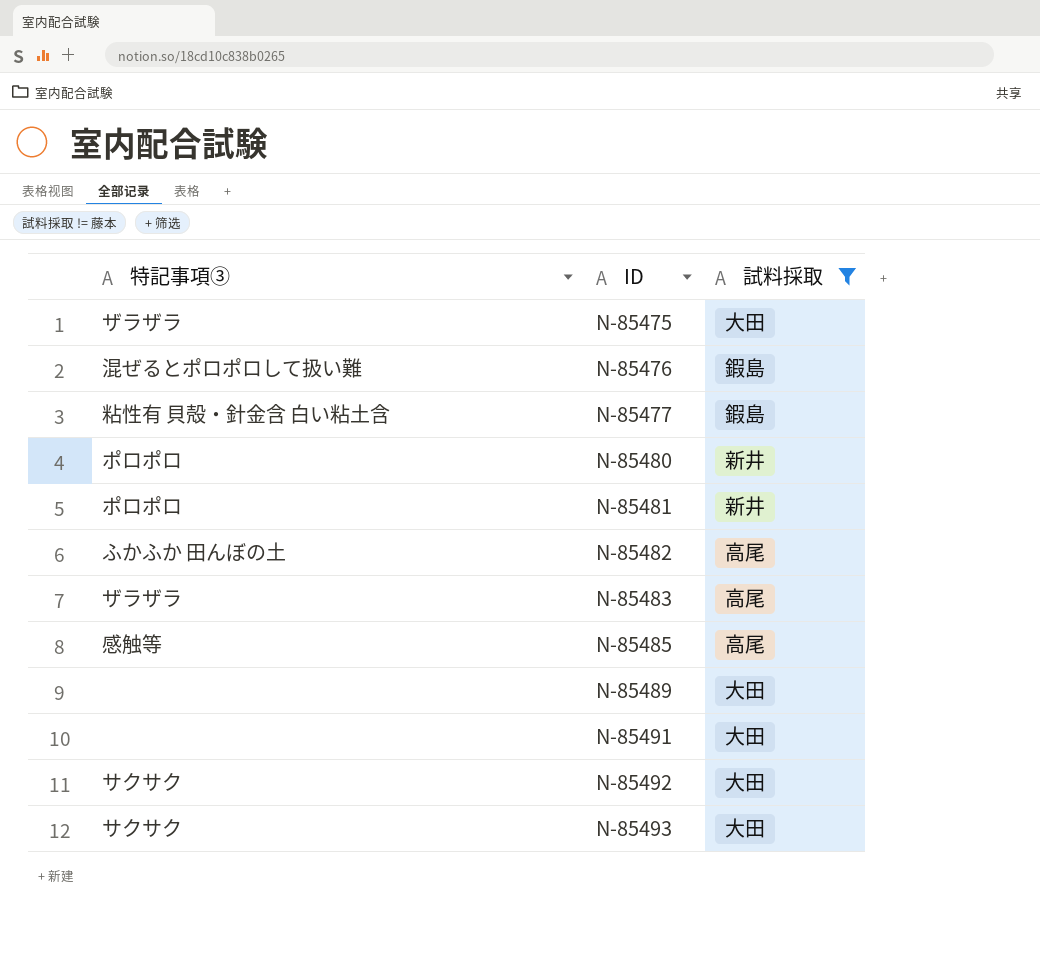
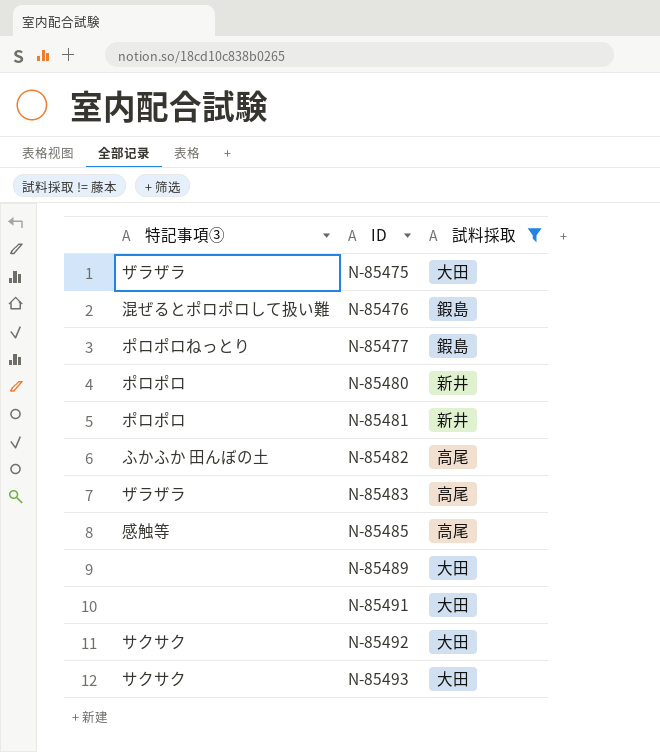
N-85477 | 特記事項③: 粘性有 貝殻・針金含 白い粘土含 -> ポロポロねっとり

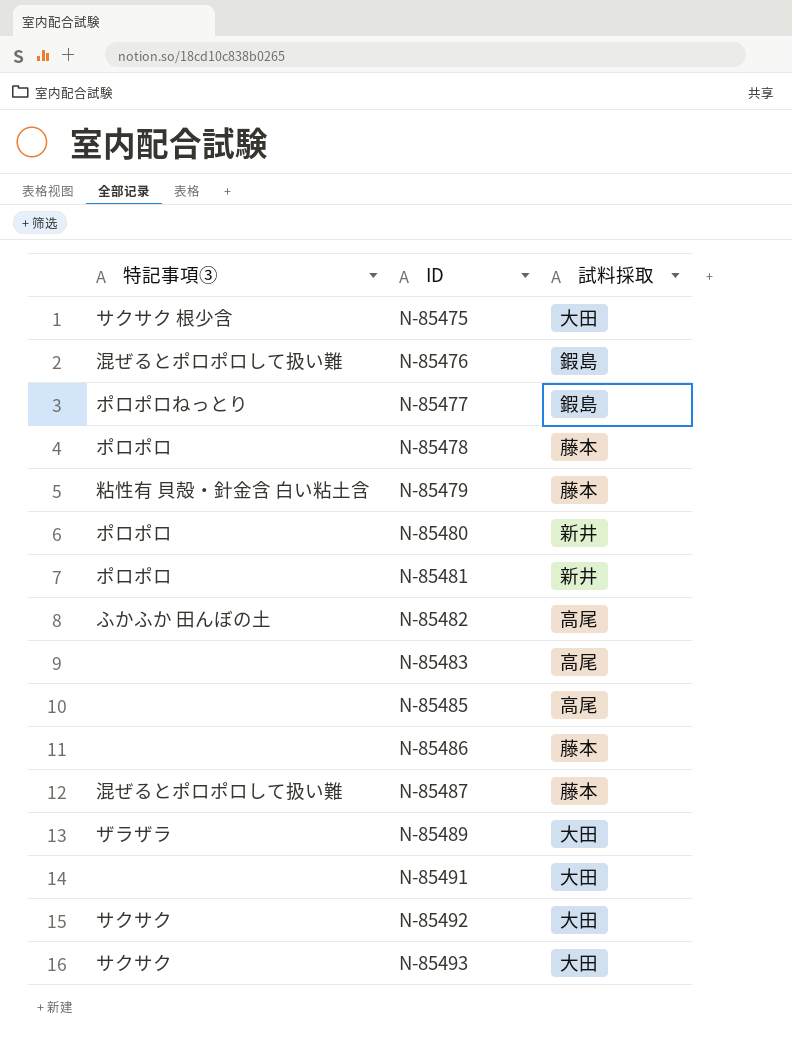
filter: 試料採取 != 藤本 -> none
N-85475 | 特記事項③: ザラザラ -> サクサク 根少含
N-85483 | 特記事項③: ザラザラ -> none
N-85485 | 特記事項③: 感触等 -> none
N-85489 | 特記事項③: none -> ザラザラ

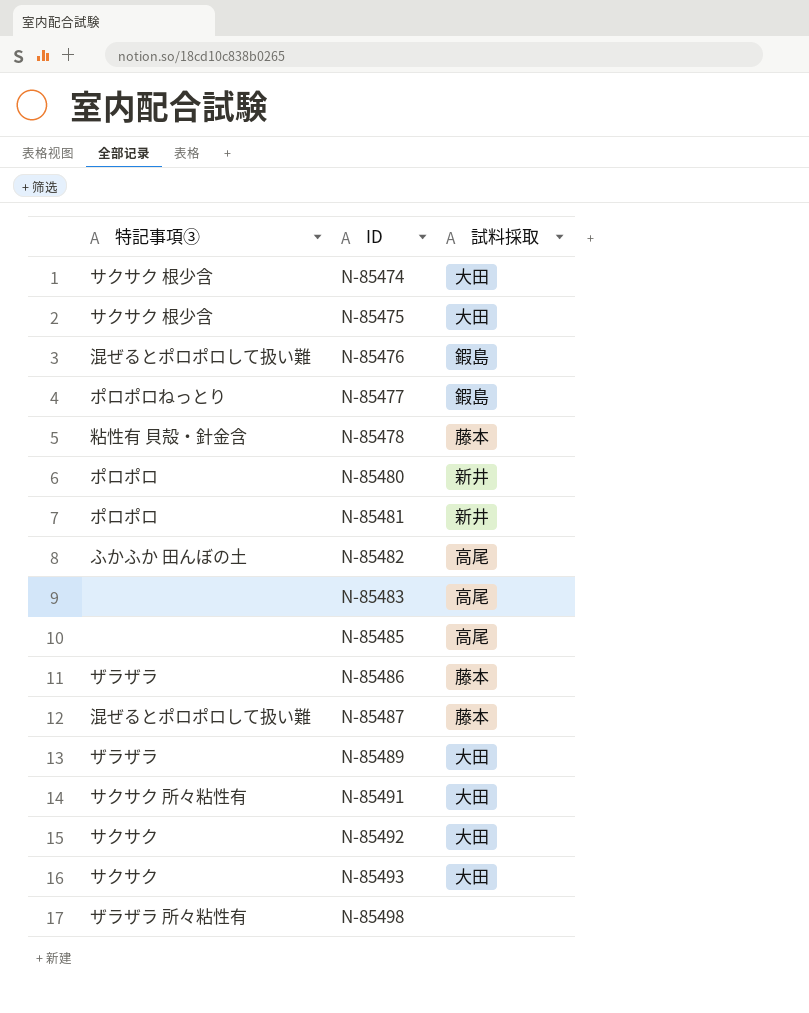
row N-85479: 粘性有 貝殻・針金含 白い粘土含 | 藤本 -> none
row N-85474: none -> サクサク 根少含 | 大田
N-85478 | 特記事項③: ポロポロ -> 粘性有 貝殻・針金含
N-85486 | 特記事項③: none -> ザラザラ
N-85491 | 特記事項③: none -> サクサク 所々粘性有
row N-85498: none -> ザラザラ 所々粘性有 | none

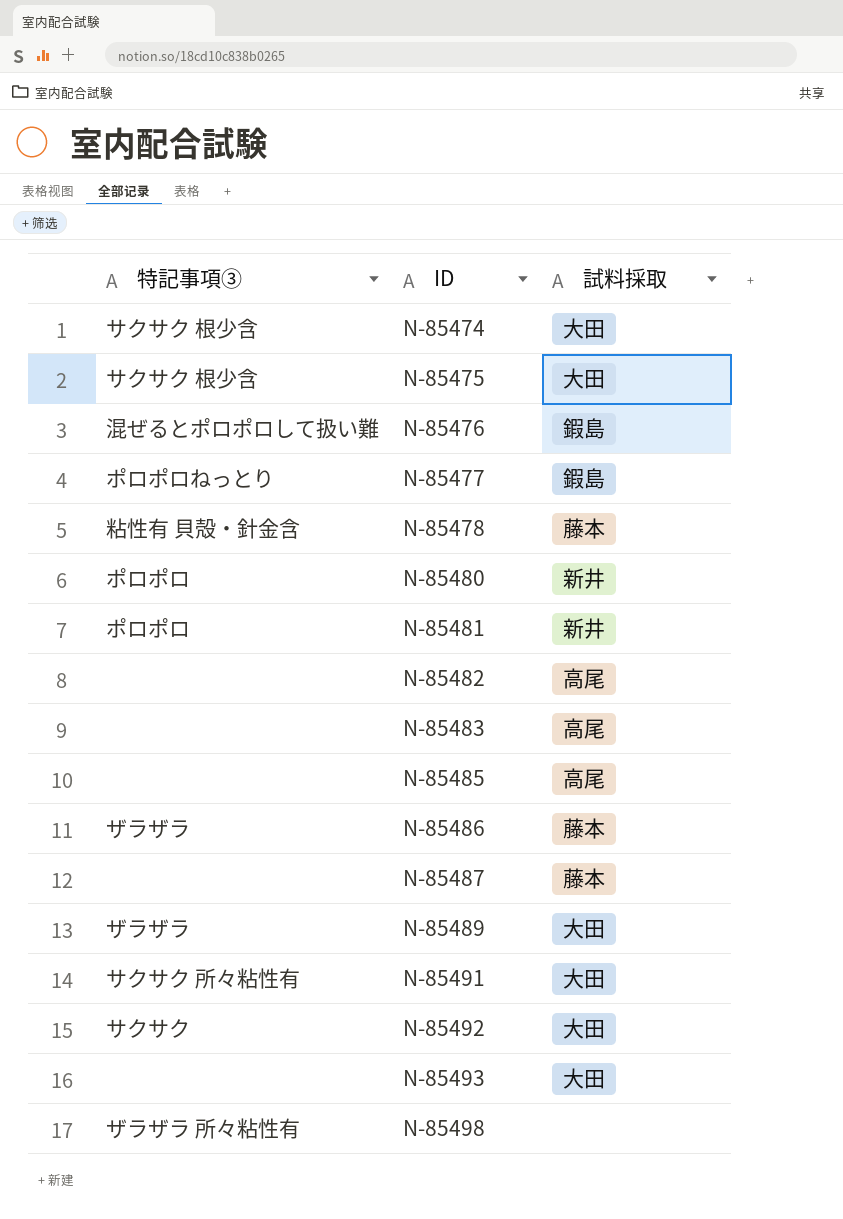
N-85482 | 特記事項③: ふかふか 田んぼの土 -> none
N-85487 | 特記事項③: 混ぜるとポロポロして扱い難 -> none
N-85493 | 特記事項③: サクサク -> none

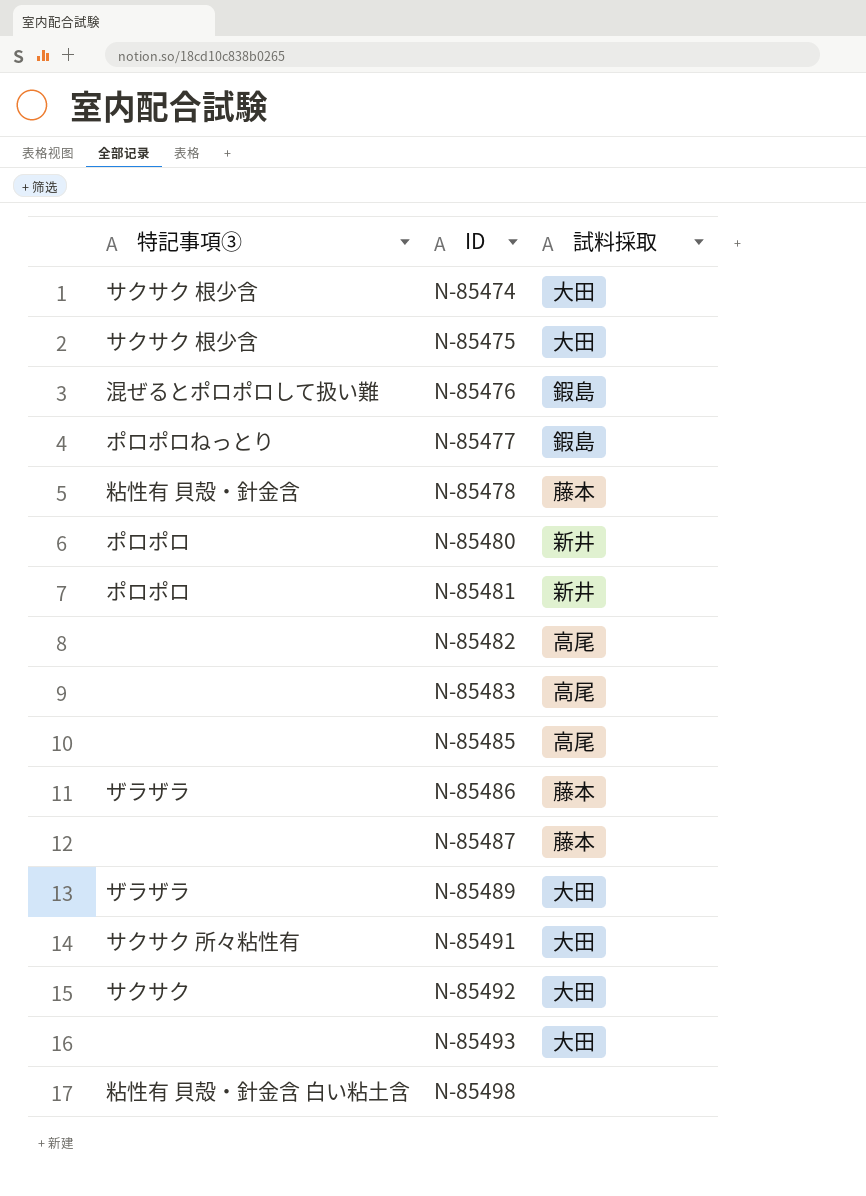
N-85498 | 特記事項③: ザラザラ 所々粘性有 -> 粘性有 貝殻・針金含 白い粘土含

